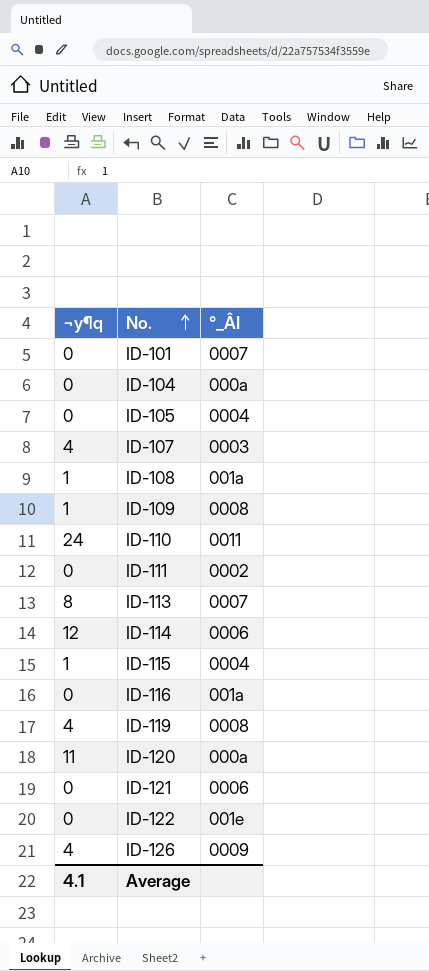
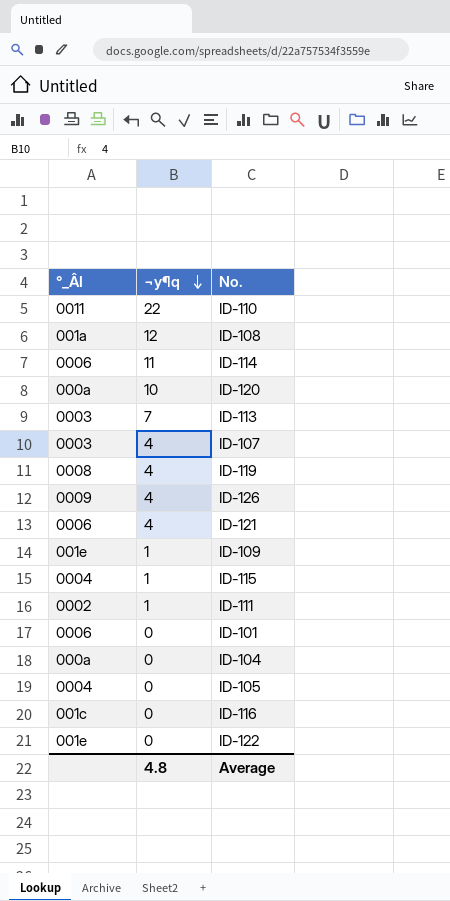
row order: No. ascending -> ¬y¶q descending
column °_ÂI | position: 3 -> 1
ID-110 | ¬y¶q: 24 -> 22
ID-108 | ¬y¶q: 1 -> 12
ID-114 | ¬y¶q: 12 -> 11
ID-120 | ¬y¶q: 11 -> 10
ID-113 | °_ÂI: 0007 -> 0003
ID-113 | ¬y¶q: 8 -> 7
ID-121 | ¬y¶q: 0 -> 4
ID-109 | °_ÂI: 0008 -> 001e
ID-111 | ¬y¶q: 0 -> 1
ID-101 | °_ÂI: 0007 -> 0006
ID-116 | °_ÂI: 001a -> 001c
Average | ¬y¶q: 4.1 -> 4.8

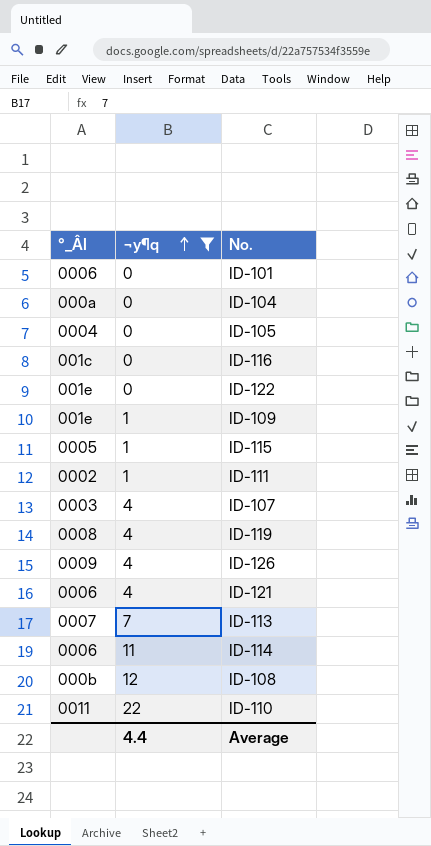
filter: none -> ¬y¶q != 10
row order: ¬y¶q descending -> ¬y¶q ascending
ID-115 | °_ÂI: 0004 -> 0005
ID-113 | °_ÂI: 0003 -> 0007
ID-108 | °_ÂI: 001a -> 000b
Average | ¬y¶q: 4.8 -> 4.4

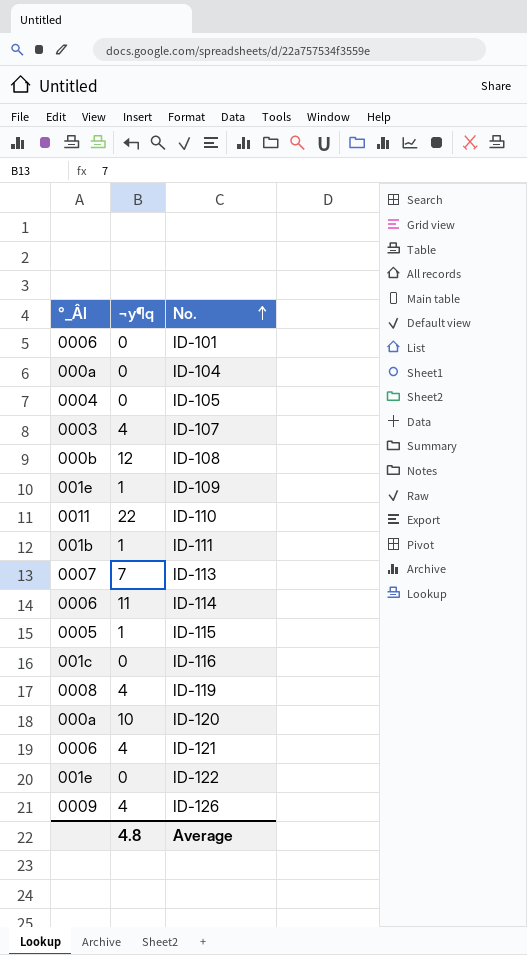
filter: ¬y¶q != 10 -> none
row order: ¬y¶q ascending -> No. ascending
ID-111 | °_ÂI: 0002 -> 001b
Average | ¬y¶q: 4.4 -> 4.8

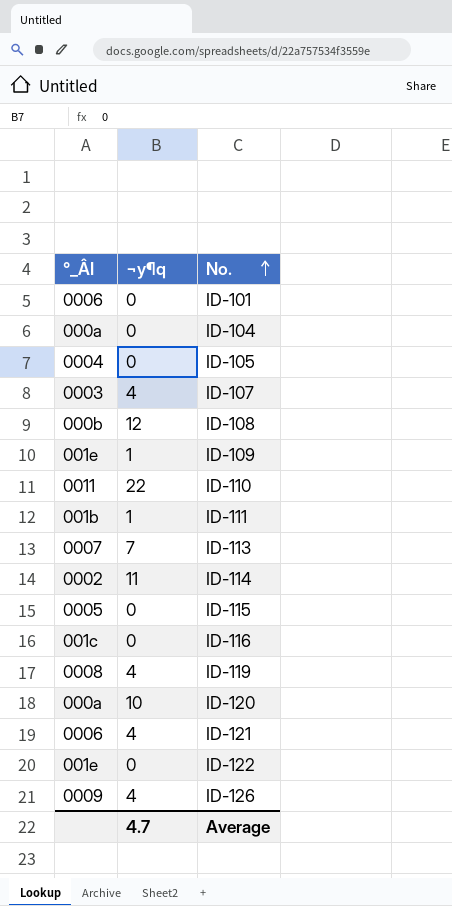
ID-114 | °_ÂI: 0006 -> 0002
ID-115 | ¬y¶q: 1 -> 0
Average | ¬y¶q: 4.8 -> 4.7

